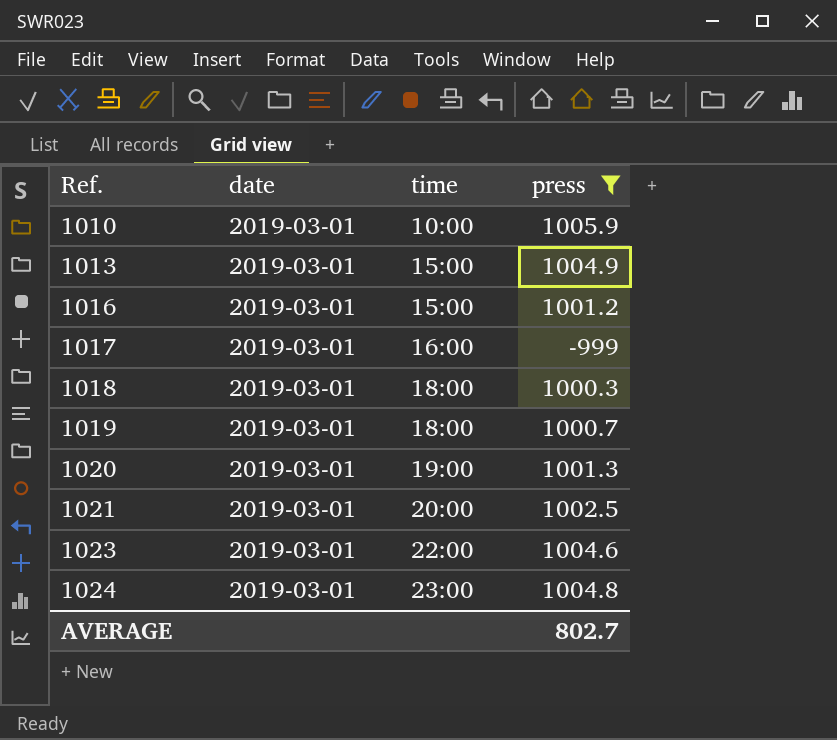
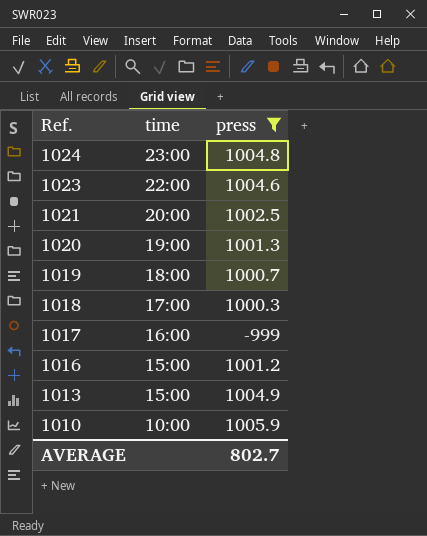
row order: Ref. ascending -> Ref. descending
column date | position: 2 -> none
1018 | time: 18:00 -> 17:00

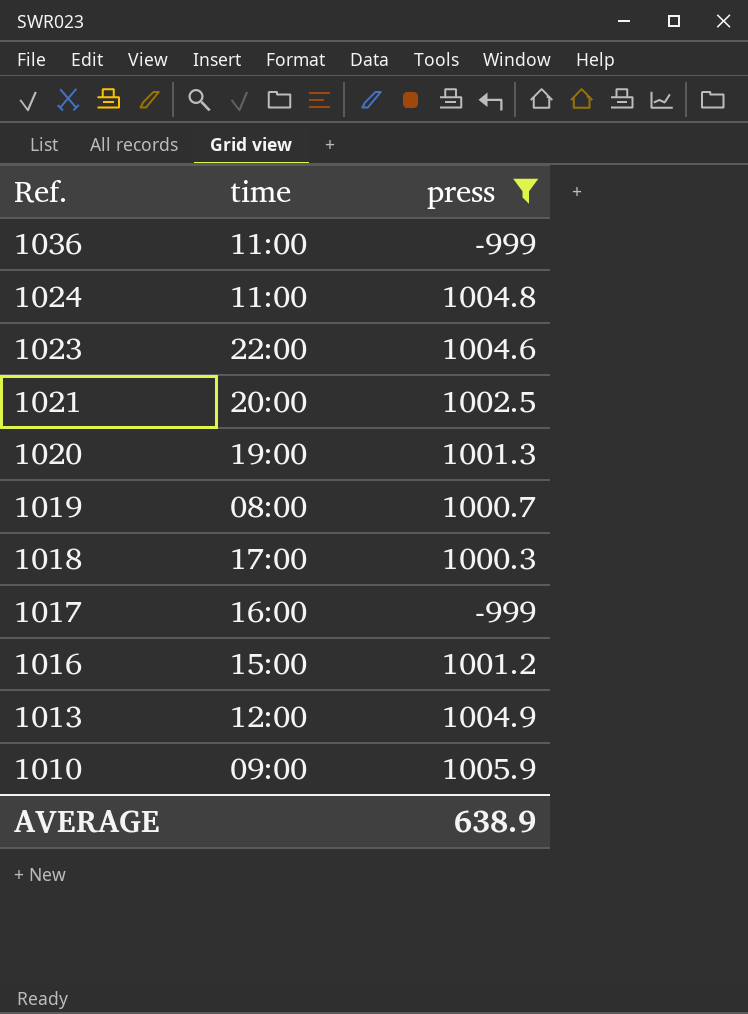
row 1036: none -> 11:00 | -999
1024 | time: 23:00 -> 11:00
1019 | time: 18:00 -> 08:00
1013 | time: 15:00 -> 12:00
1010 | time: 10:00 -> 09:00
AVERAGE | press: 802.7 -> 638.9

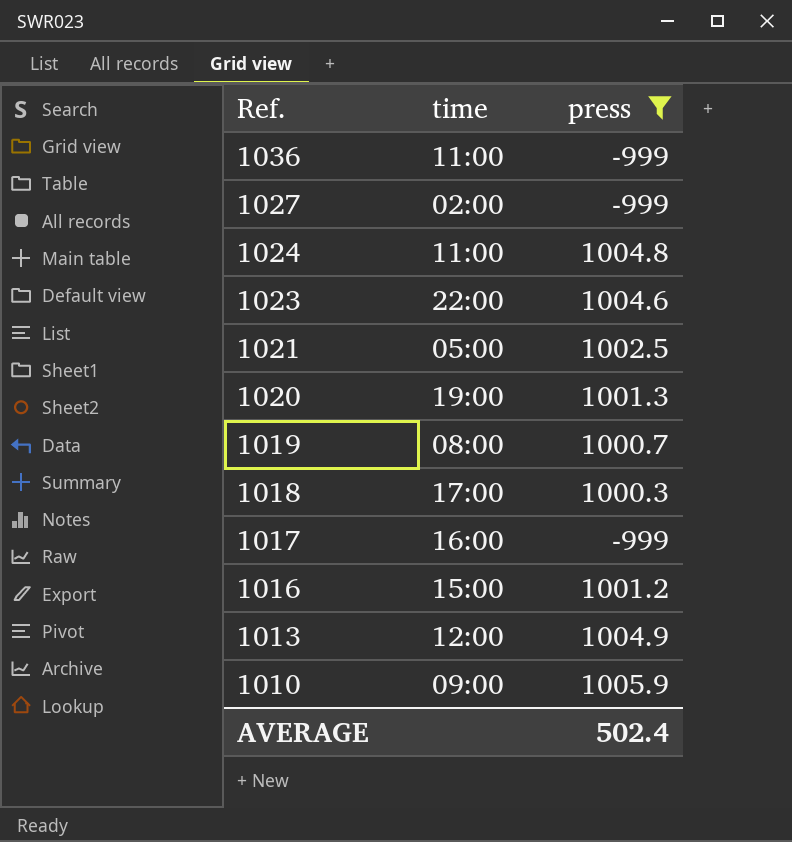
row 1027: none -> 02:00 | -999
1021 | time: 20:00 -> 05:00
AVERAGE | press: 638.9 -> 502.4

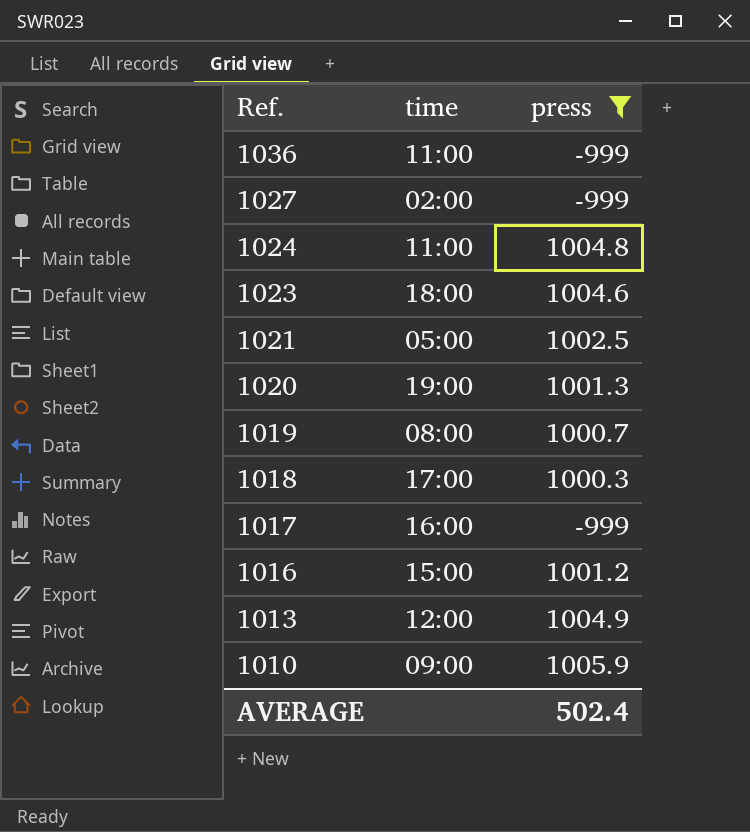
1023 | time: 22:00 -> 18:00

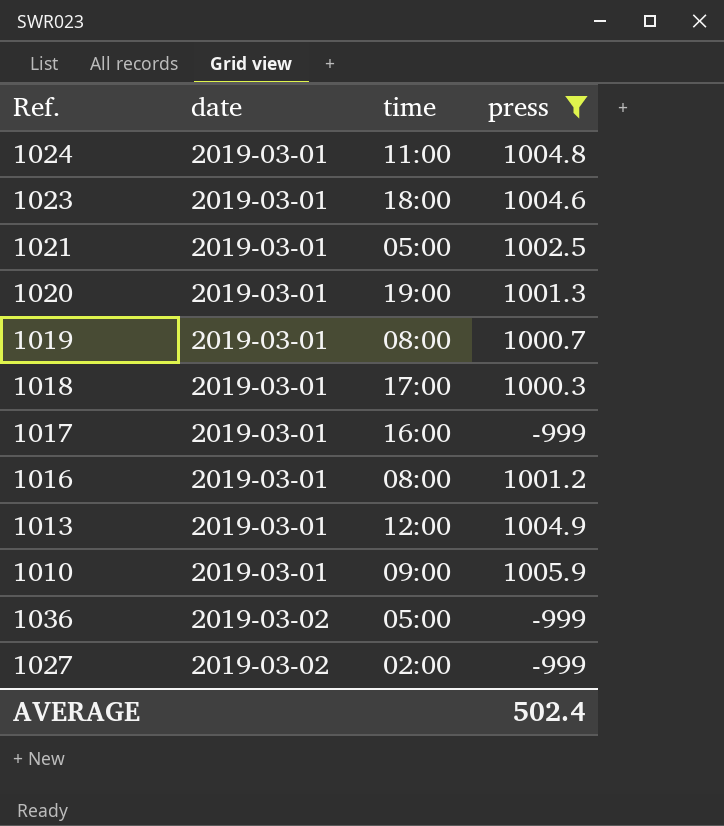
row order: Ref. descending -> date ascending
column date | position: none -> 2
1016 | time: 15:00 -> 08:00
1036 | time: 11:00 -> 05:00

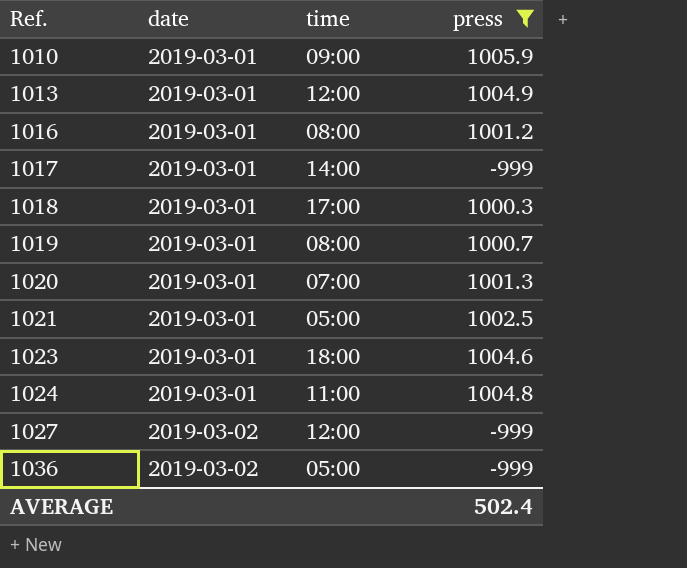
row order: date ascending -> Ref. ascending
1017 | time: 16:00 -> 14:00
1020 | time: 19:00 -> 07:00
1027 | time: 02:00 -> 12:00

